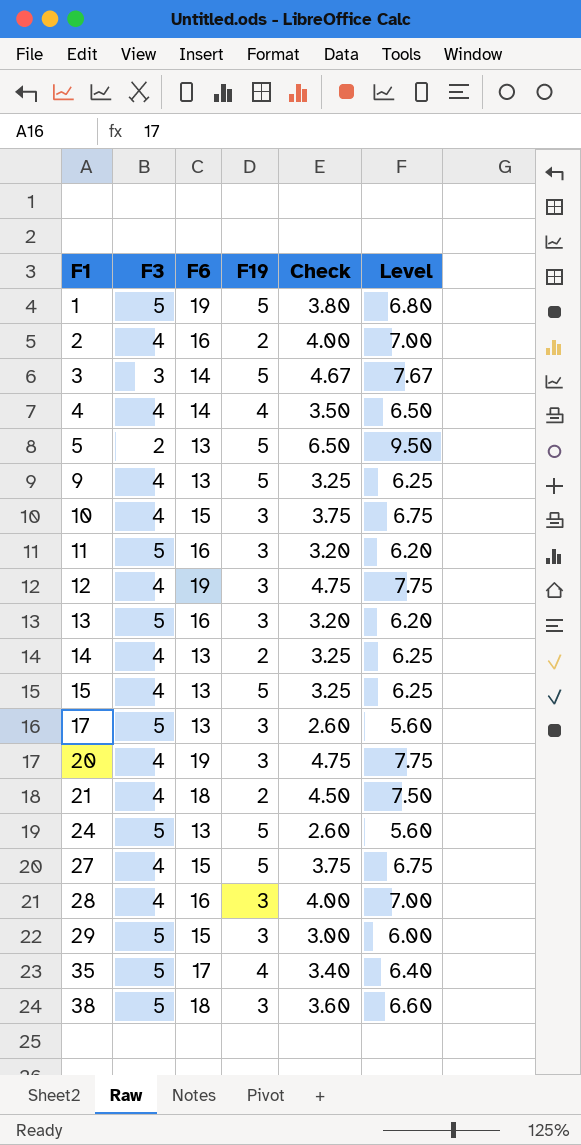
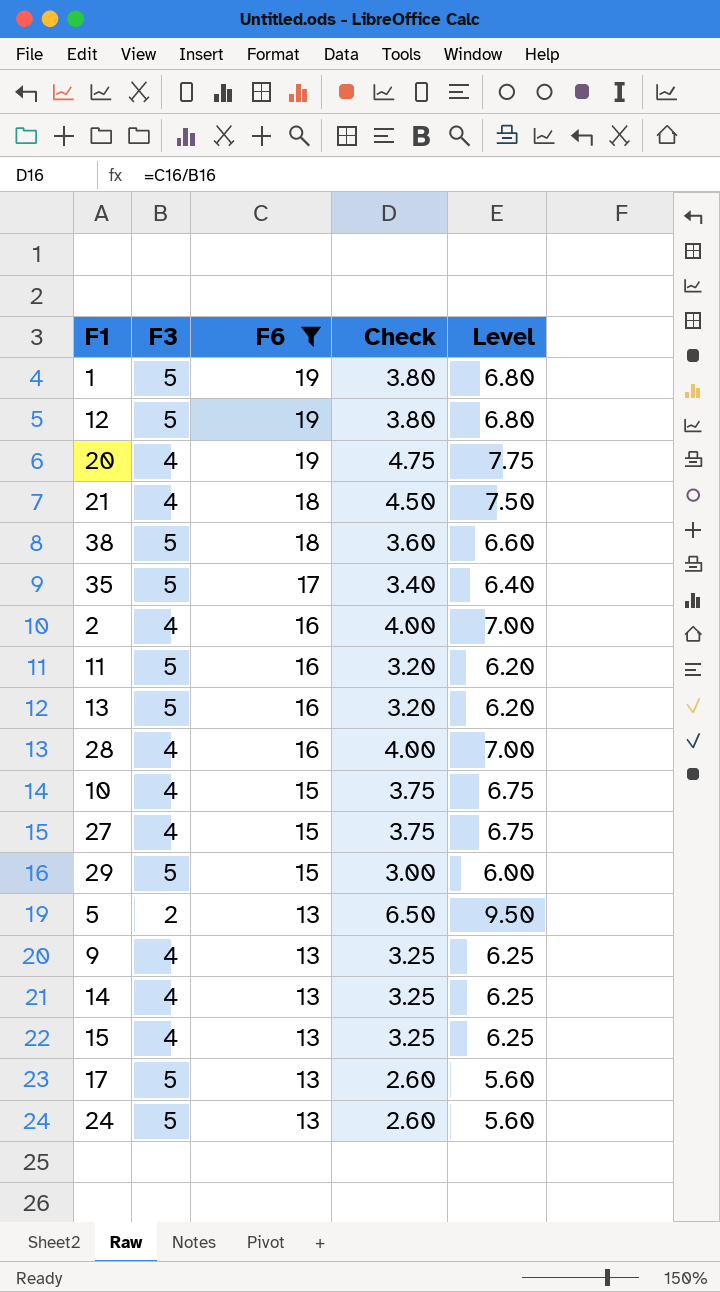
filter: none -> F6 != 14
row order: F1 ascending -> F6 descending
column F19 | position: 4 -> none
12 | F3: 4 -> 5
12 | Check: 4.75 -> 3.80
12 | Level: 7.75 -> 6.80

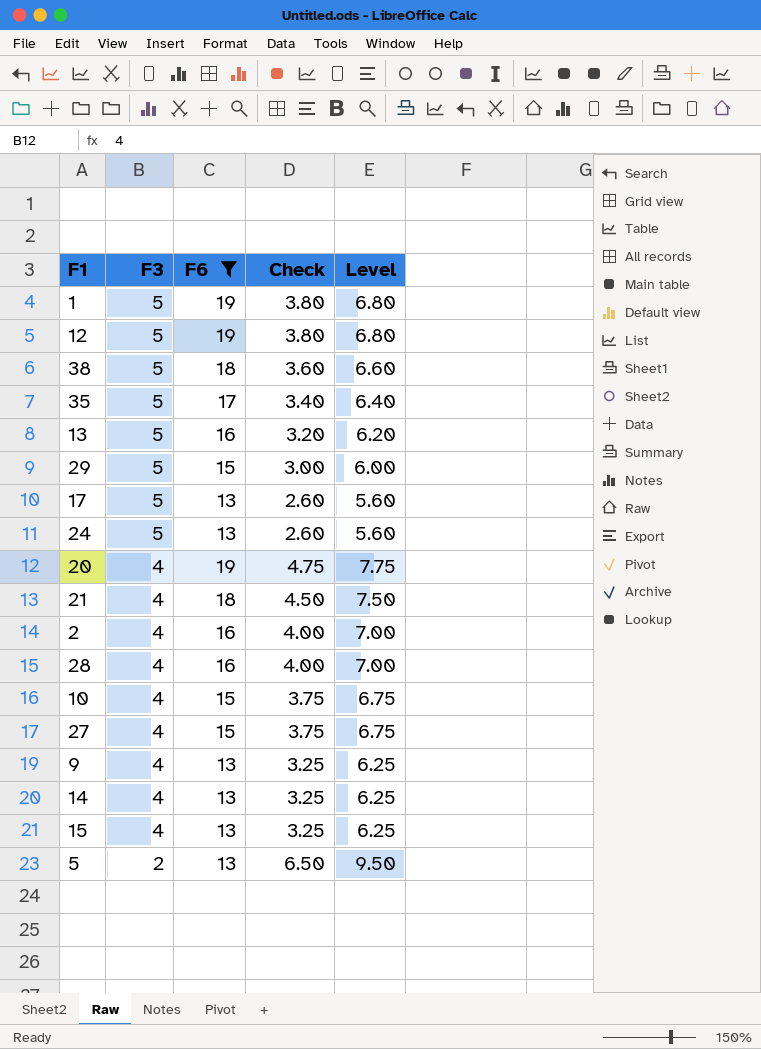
row order: F6 descending -> F3 descending
row 11: 5 | 16 | 3.20 | 6.20 -> none

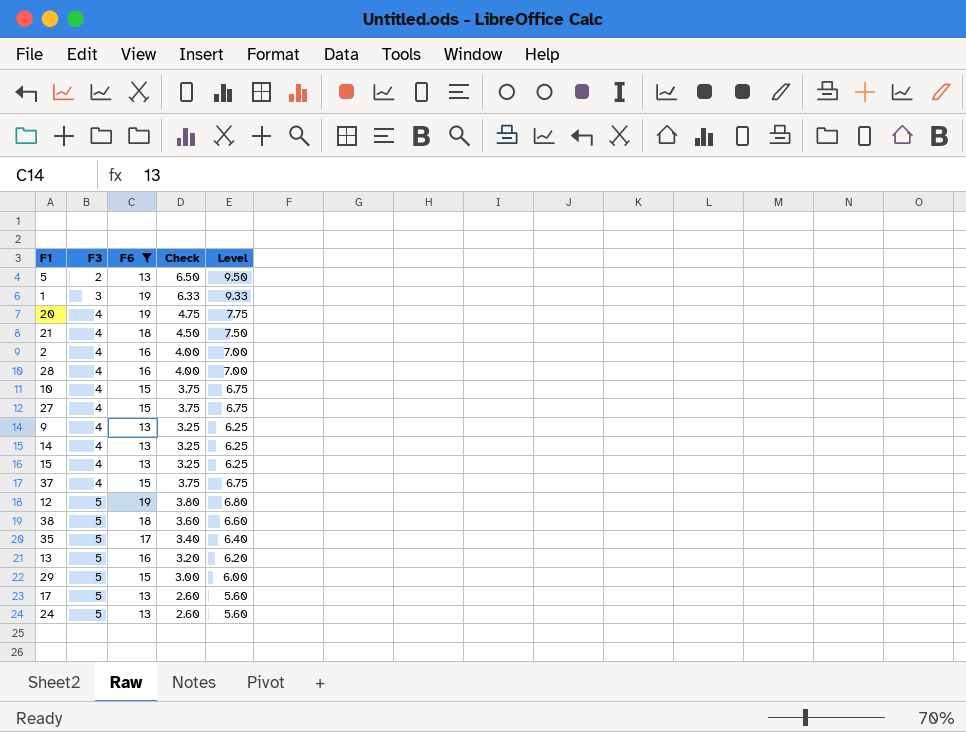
row order: F3 descending -> F3 ascending
1 | F3: 5 -> 3
1 | Check: 3.80 -> 6.33
1 | Level: 6.80 -> 9.33
row 37: none -> 4 | 15 | 3.75 | 6.75

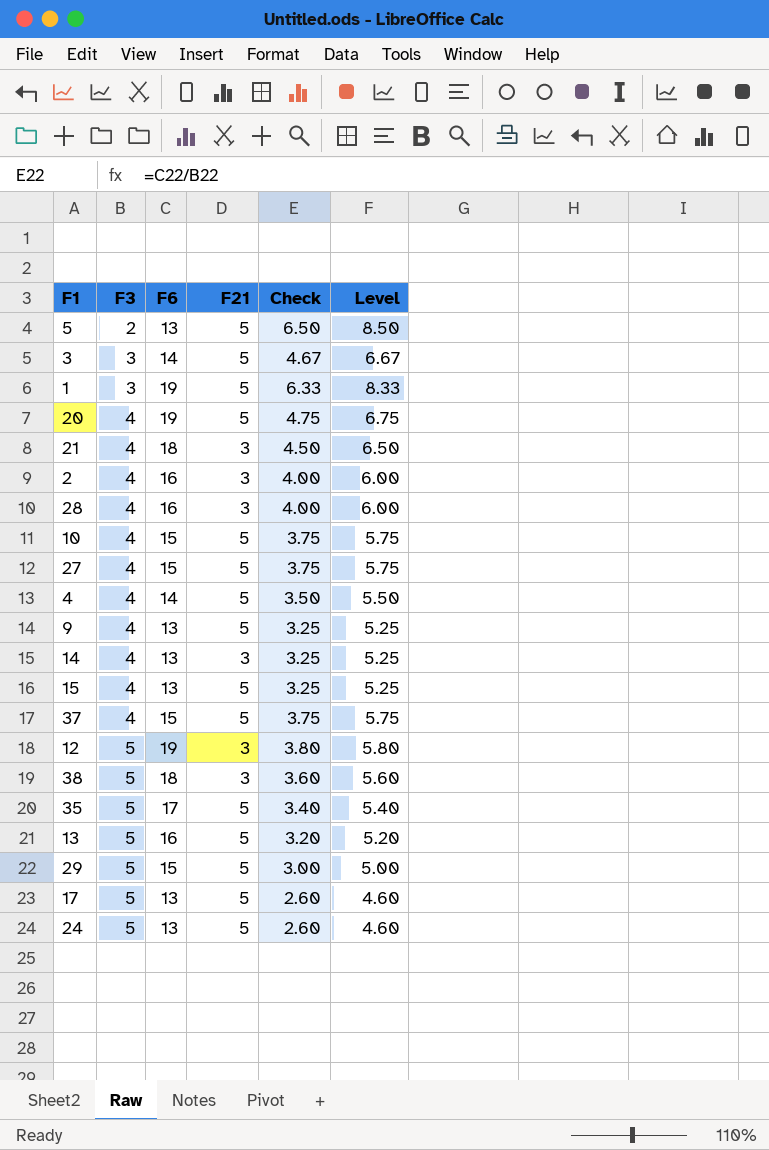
filter: F6 != 14 -> none
column F21 | position: none -> 4
column Level | formula: [Check] + 3 -> [Check] + 2

